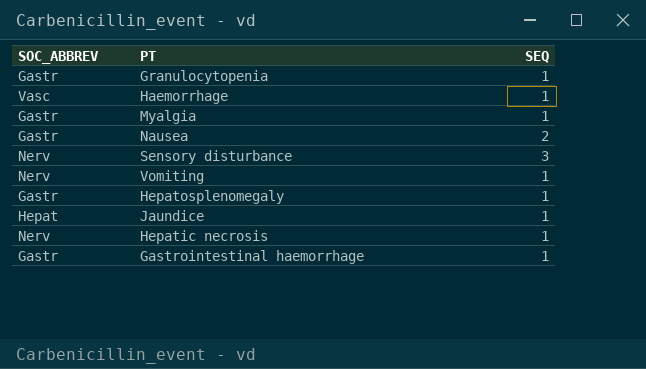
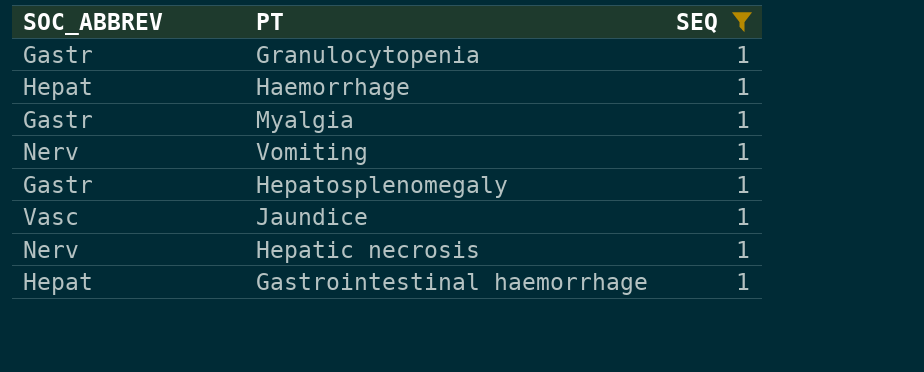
filter: none -> SEQ = 1
Haemorrhage | SOC_ABBREV: Vasc -> Hepat
Jaundice | SOC_ABBREV: Hepat -> Vasc
Gastrointestinal haemorrhage | SOC_ABBREV: Gastr -> Hepat

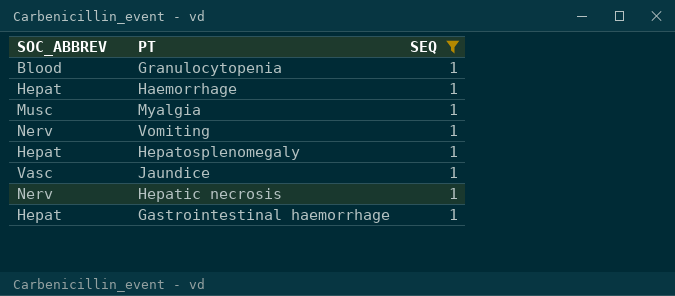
Granulocytopenia | SOC_ABBREV: Gastr -> Blood
Myalgia | SOC_ABBREV: Gastr -> Musc
Hepatosplenomegaly | SOC_ABBREV: Gastr -> Hepat

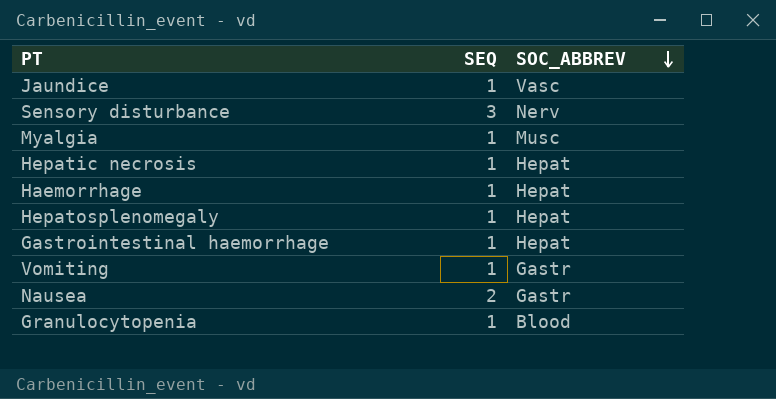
filter: SEQ = 1 -> none
row order: none -> SOC_ABBREV descending
column SOC_ABBREV | position: 1 -> 3
Hepatic necrosis | SOC_ABBREV: Nerv -> Hepat
Vomiting | SOC_ABBREV: Nerv -> Gastr

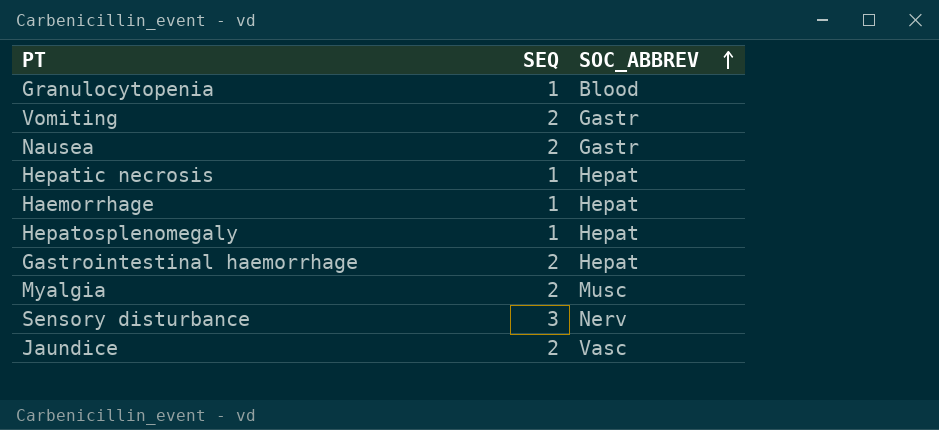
row order: SOC_ABBREV descending -> SOC_ABBREV ascending
Vomiting | SEQ: 1 -> 2
Gastrointestinal haemorrhage | SEQ: 1 -> 2
Myalgia | SEQ: 1 -> 2
Jaundice | SEQ: 1 -> 2

